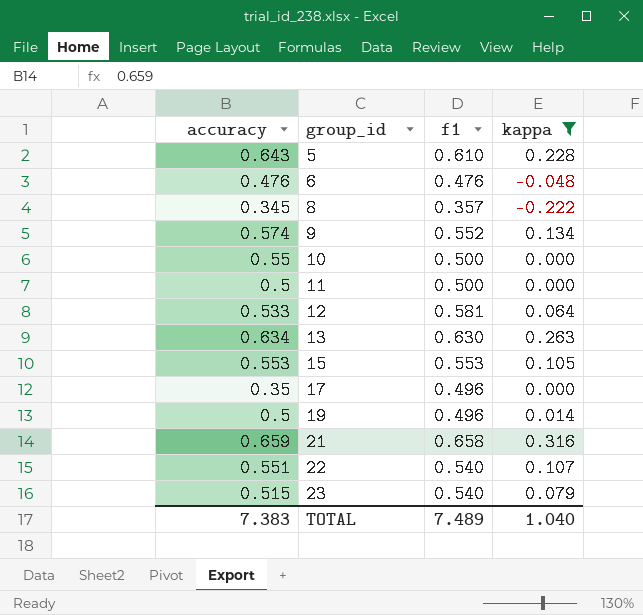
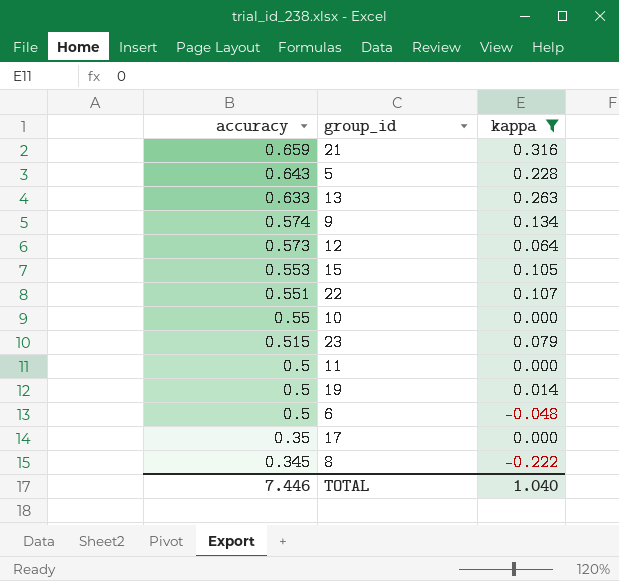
row order: group_id ascending -> accuracy descending
column f1 | position: 3 -> none
13 | accuracy: 0.634 -> 0.633
12 | accuracy: 0.533 -> 0.573
6 | accuracy: 0.476 -> 0.5
TOTAL | accuracy: 7.383 -> 7.446

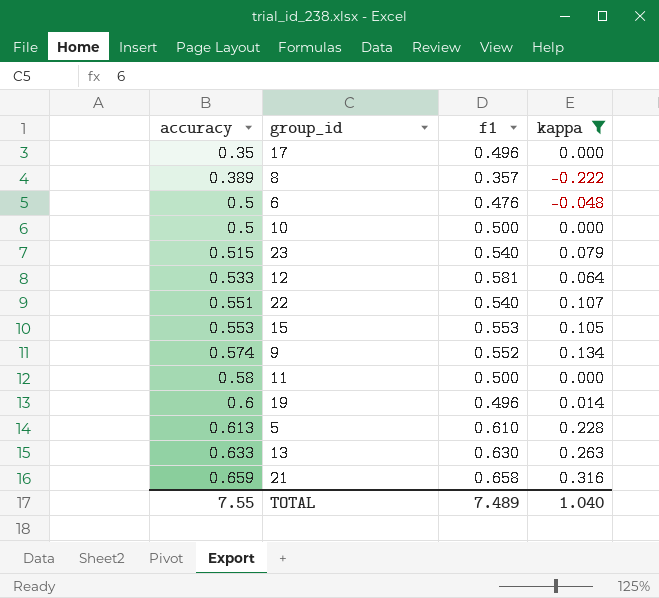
row order: accuracy descending -> accuracy ascending
column f1 | position: none -> 3
8 | accuracy: 0.345 -> 0.389
10 | accuracy: 0.55 -> 0.5
12 | accuracy: 0.573 -> 0.533
11 | accuracy: 0.5 -> 0.58
19 | accuracy: 0.5 -> 0.6
5 | accuracy: 0.643 -> 0.613
TOTAL | accuracy: 7.446 -> 7.55

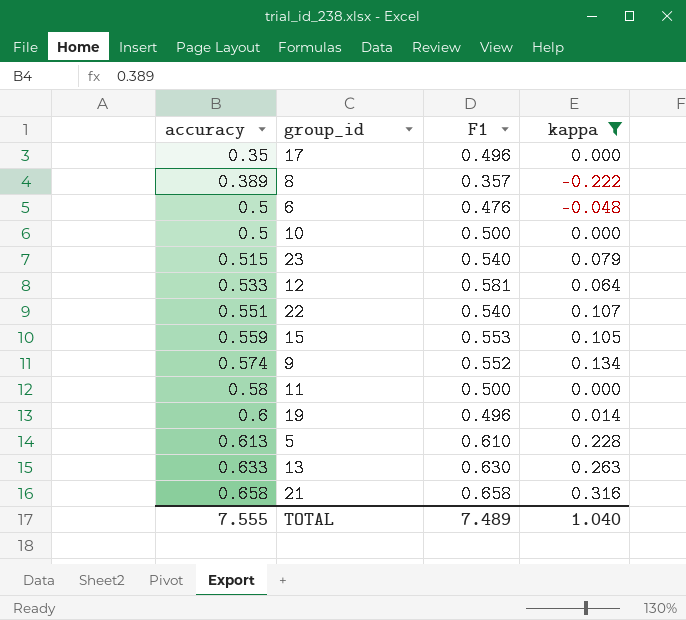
column name: f1 -> F1
15 | accuracy: 0.553 -> 0.559
21 | accuracy: 0.659 -> 0.658
TOTAL | accuracy: 7.55 -> 7.555

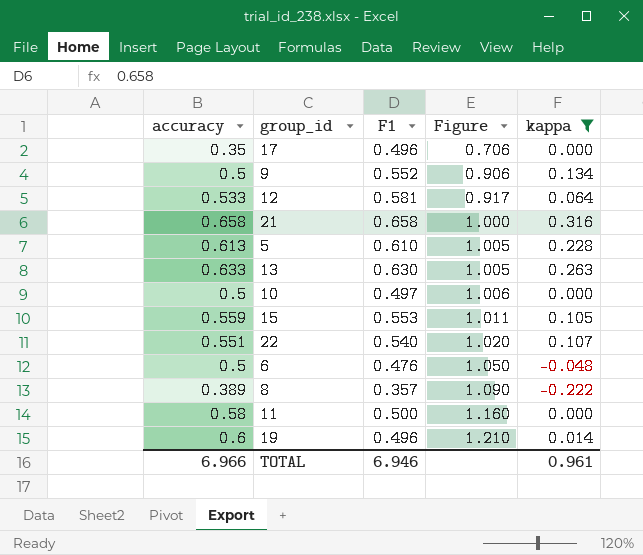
row order: accuracy ascending -> Figure ascending
column Figure | formula: none -> [accuracy] / [F1]
row 23: 0.515 | 0.540 | 0.079 -> none
9 | accuracy: 0.574 -> 0.5
10 | F1: 0.500 -> 0.497
TOTAL | accuracy: 7.555 -> 6.966
TOTAL | F1: 7.489 -> 6.946
TOTAL | kappa: 1.040 -> 0.961

